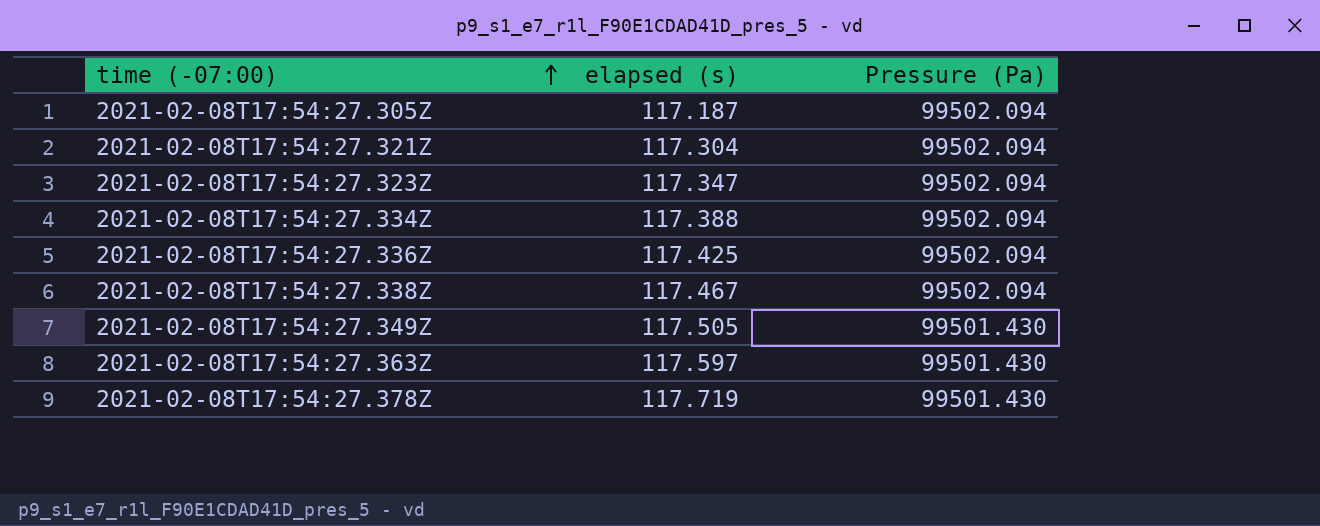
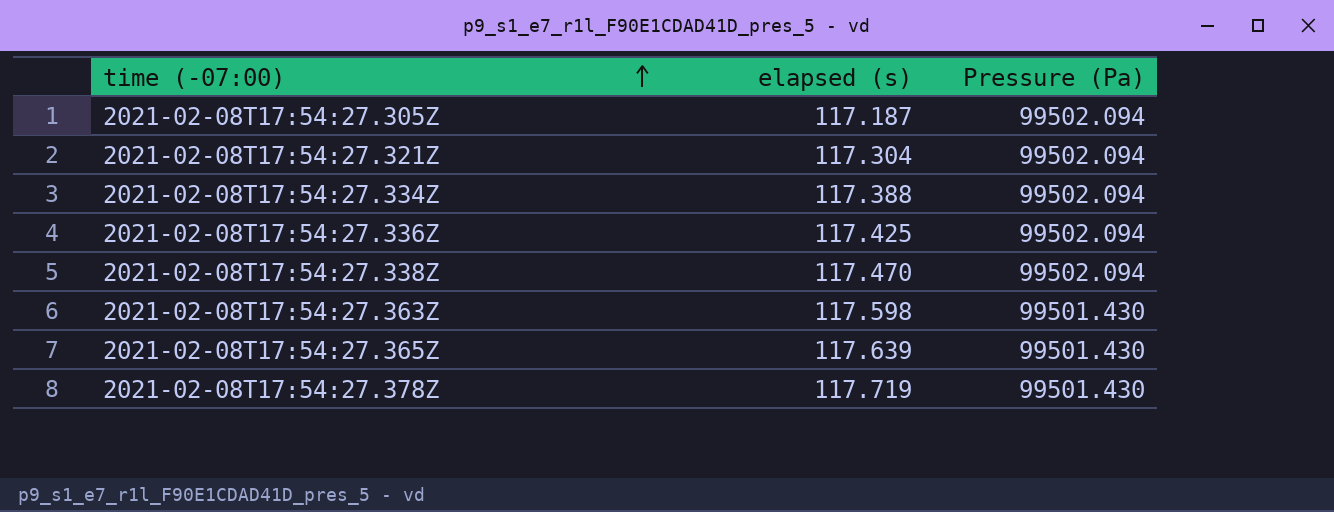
row 2021-02-08T17:54:27.323Z: 117.347 | 99502.094 -> none
row 2021-02-08T17:54:27.349Z: 117.505 | 99501.430 -> none
2021-02-08T17:54:27.338Z | elapsed (s): 117.467 -> 117.470
2021-02-08T17:54:27.363Z | elapsed (s): 117.597 -> 117.598
row 2021-02-08T17:54:27.365Z: none -> 117.639 | 99501.430

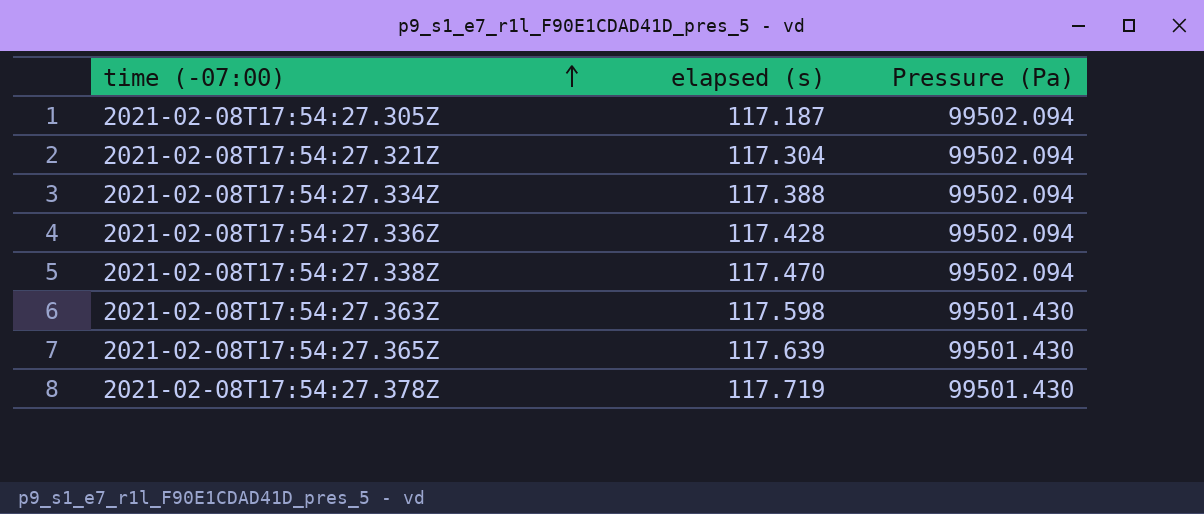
2021-02-08T17:54:27.336Z | elapsed (s): 117.425 -> 117.428

